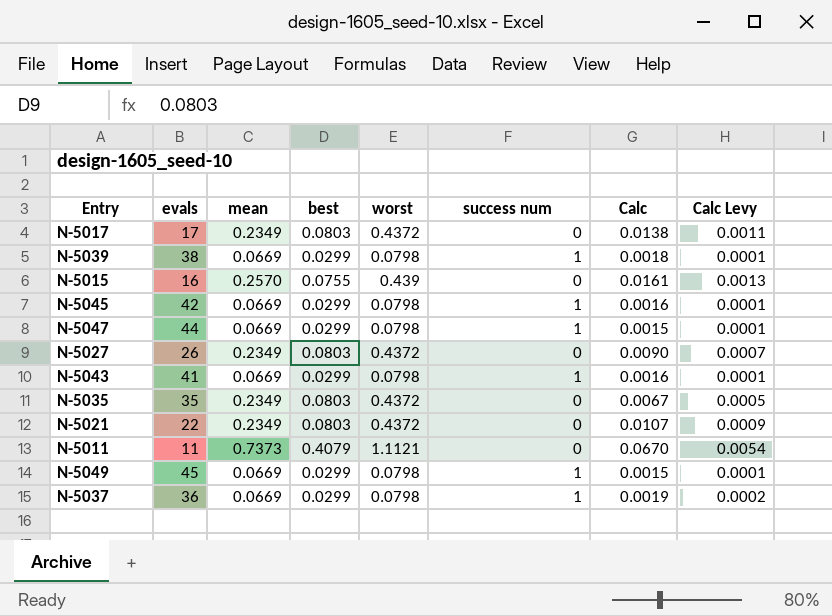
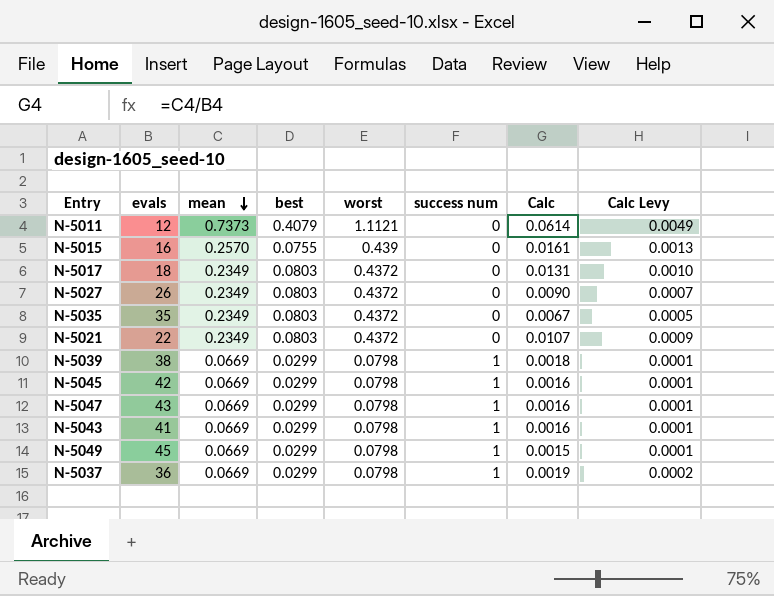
row order: none -> mean descending
N-5011 | evals: 11 -> 12
N-5011 | Calc: 0.0670 -> 0.0614
N-5011 | Calc Levy: 0.0054 -> 0.0049
N-5017 | evals: 17 -> 18
N-5017 | Calc: 0.0138 -> 0.0131
N-5017 | Calc Levy: 0.0011 -> 0.0010
N-5047 | evals: 44 -> 43
N-5047 | Calc: 0.0015 -> 0.0016

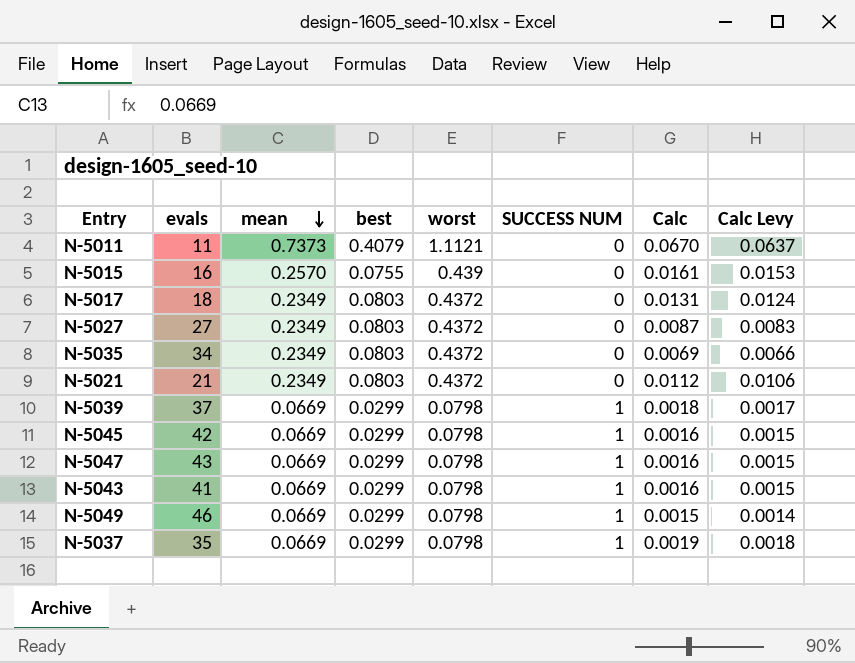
column name: success num -> SUCCESS NUM
column Calc Levy | formula: [Calc] * 0.08 -> [Calc] * 0.95
N-5011 | evals: 12 -> 11
N-5011 | Calc: 0.0614 -> 0.0670
N-5027 | evals: 26 -> 27
N-5027 | Calc: 0.0090 -> 0.0087
N-5035 | evals: 35 -> 34
N-5035 | Calc: 0.0067 -> 0.0069
N-5021 | evals: 22 -> 21
N-5021 | Calc: 0.0107 -> 0.0112
N-5039 | evals: 38 -> 37
N-5049 | evals: 45 -> 46
N-5037 | evals: 36 -> 35

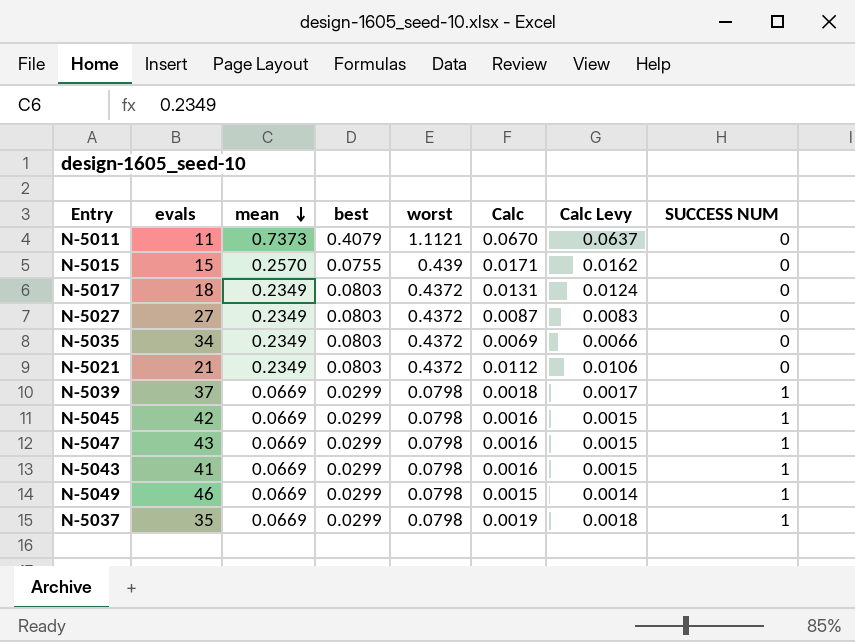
column SUCCESS NUM | position: 6 -> 8
N-5015 | evals: 16 -> 15
N-5015 | Calc: 0.0161 -> 0.0171
N-5015 | Calc Levy: 0.0153 -> 0.0162

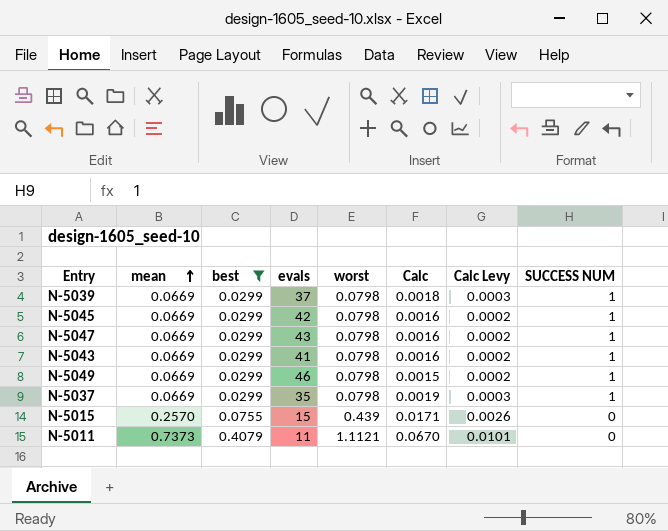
filter: none -> best != 0.0803
row order: mean descending -> mean ascending
column evals | position: 2 -> 4
column Calc Levy | formula: [Calc] * 0.95 -> [Calc] * 0.15

